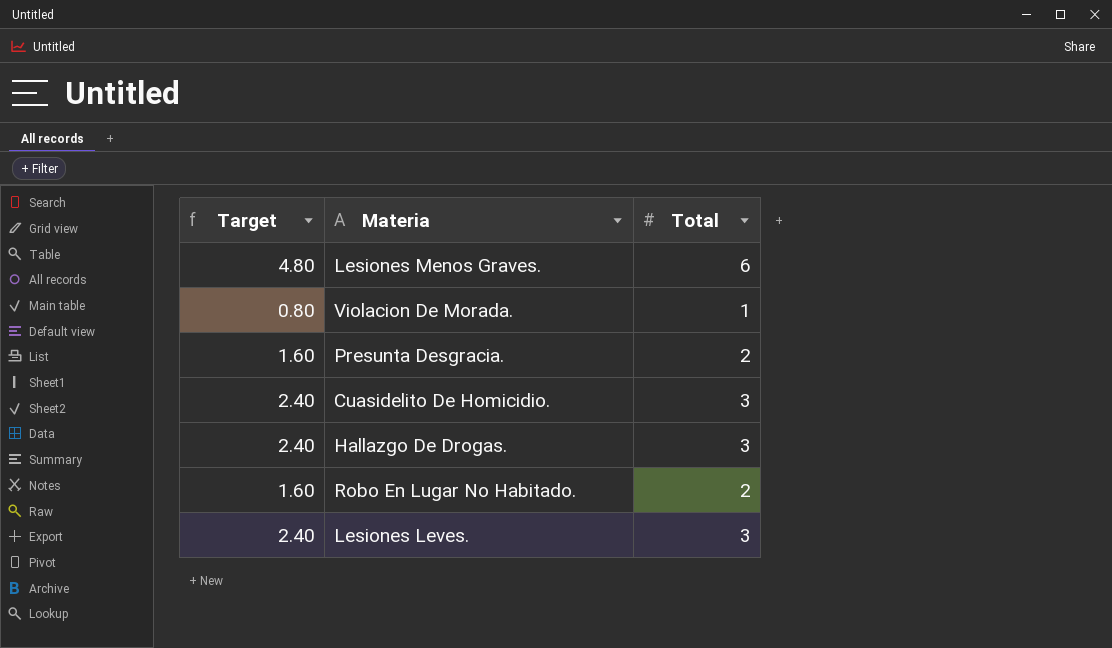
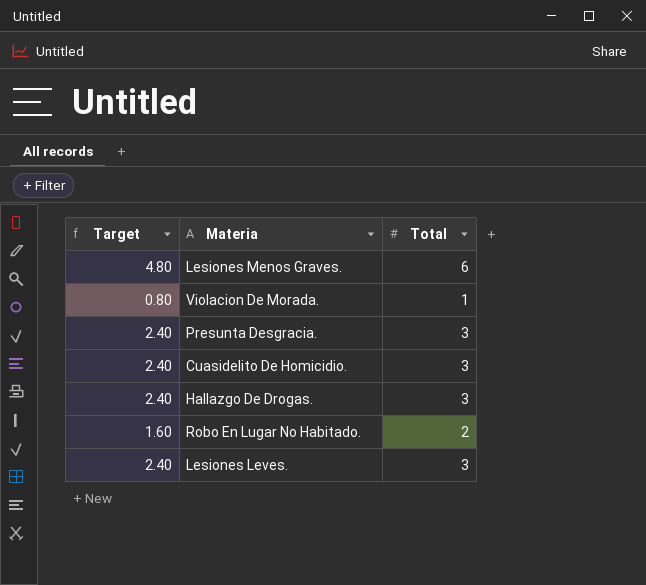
Presunta Desgracia. | Target: 1.60 -> 2.40
Presunta Desgracia. | Total: 2 -> 3

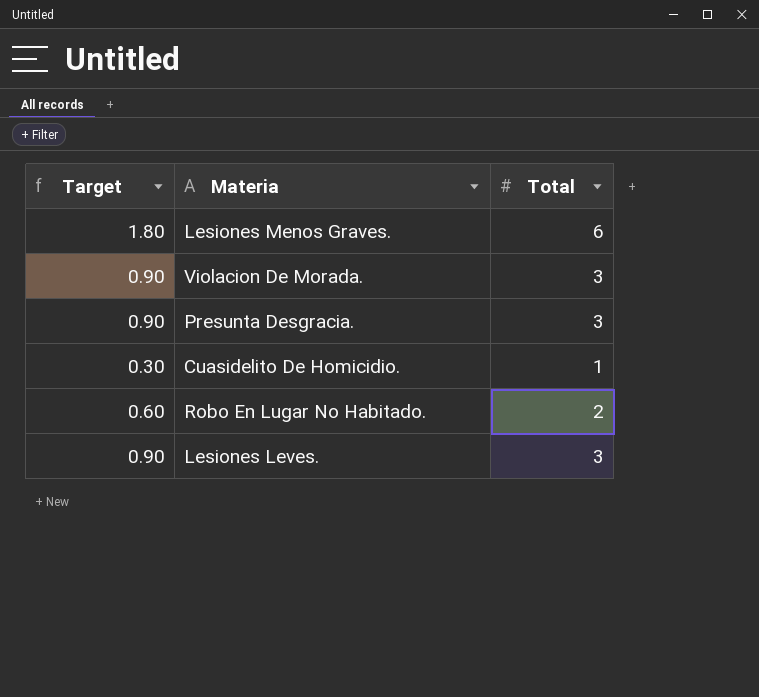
column Target | formula: [Total] * 0.8 -> [Total] * 0.3
row Hallazgo De Drogas.: 2.40 | 3 -> none
Violacion De Morada. | Total: 1 -> 3
Cuasidelito De Homicidio. | Total: 3 -> 1

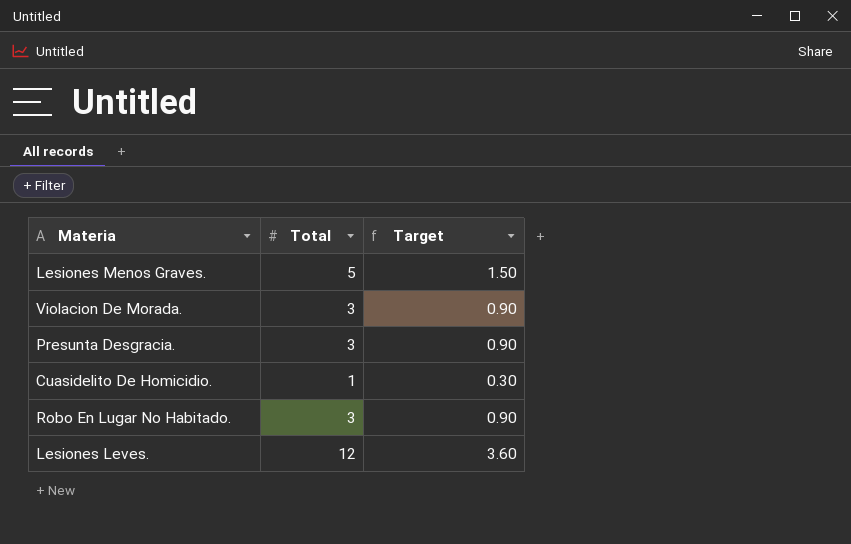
column Target | position: 1 -> 3
Lesiones Menos Graves. | Total: 6 -> 5
Lesiones Menos Graves. | Target: 1.80 -> 1.50
Robo En Lugar No Habitado. | Total: 2 -> 3
Robo En Lugar No Habitado. | Target: 0.60 -> 0.90
Lesiones Leves. | Total: 3 -> 12
Lesiones Leves. | Target: 0.90 -> 3.60

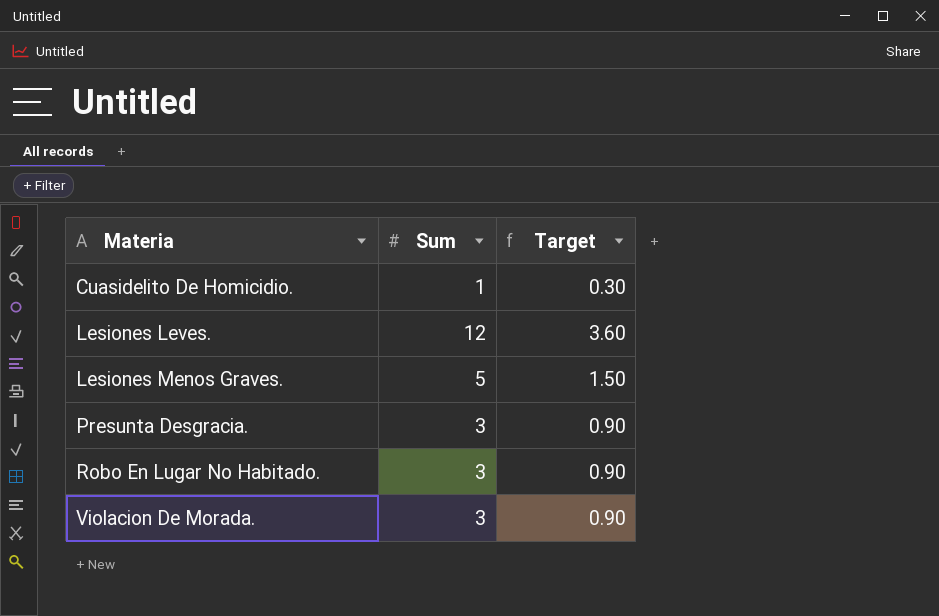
row order: none -> Materia ascending
column name: Total -> Sum

